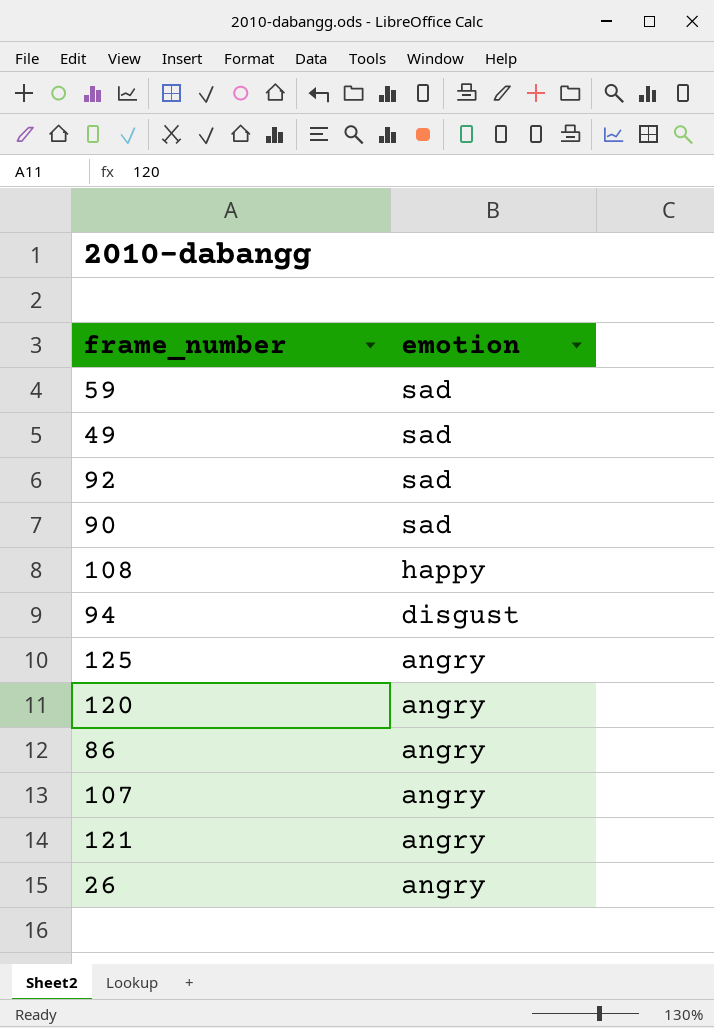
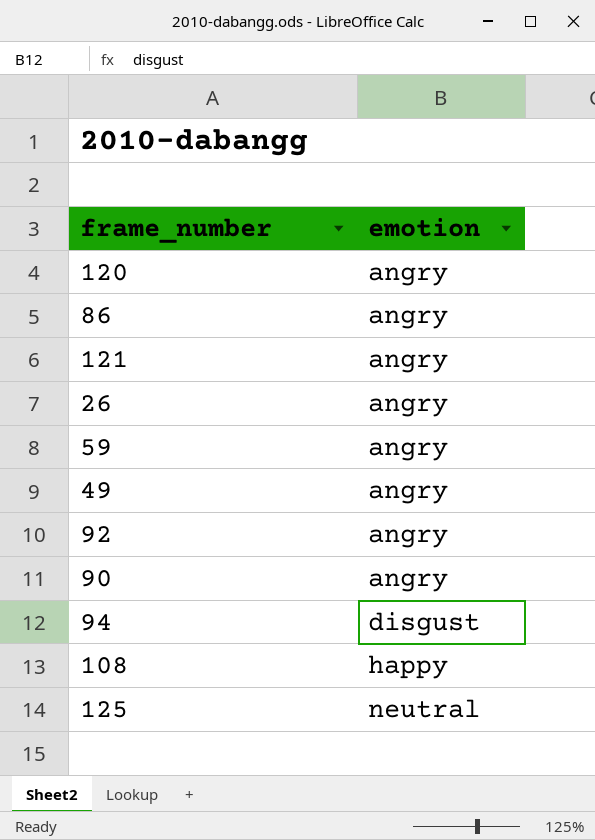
row order: emotion descending -> emotion ascending
row 107: angry -> none
59 | emotion: sad -> angry
49 | emotion: sad -> angry
92 | emotion: sad -> angry
90 | emotion: sad -> angry
125 | emotion: angry -> neutral

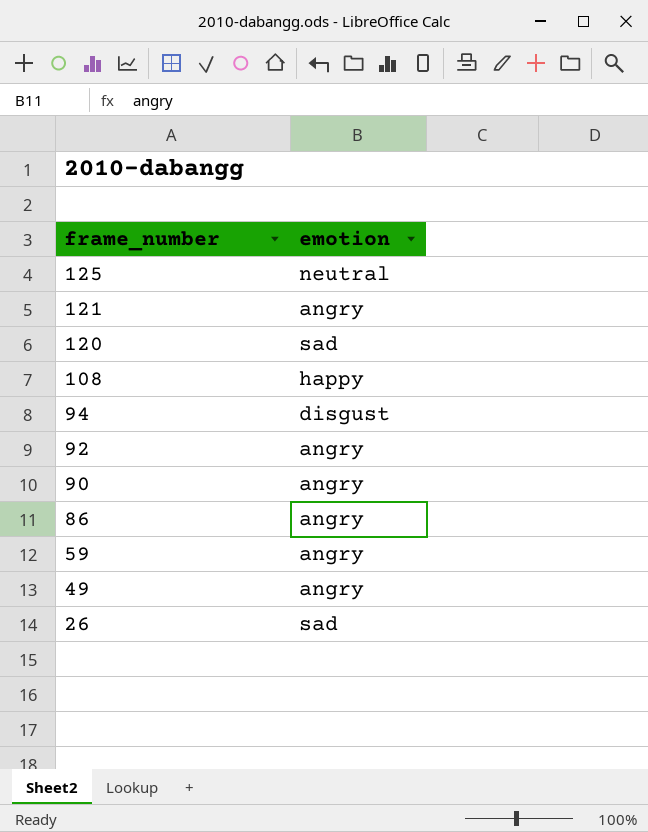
row order: emotion ascending -> frame_number descending
120 | emotion: angry -> sad
26 | emotion: angry -> sad

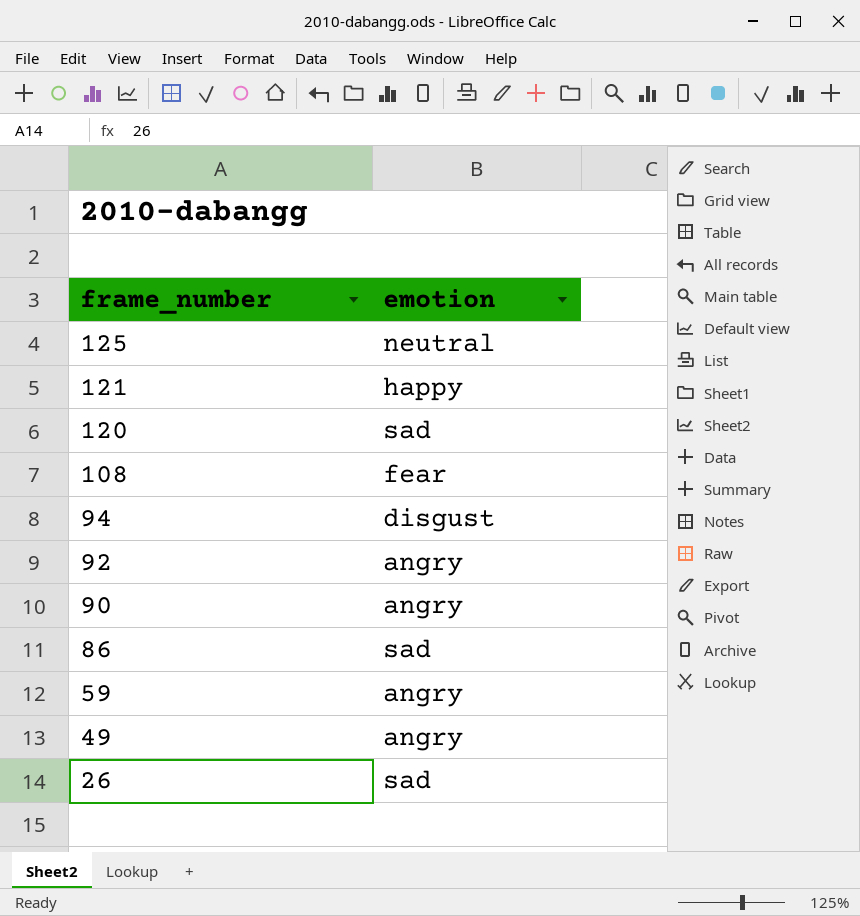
121 | emotion: angry -> happy
108 | emotion: happy -> fear
86 | emotion: angry -> sad

